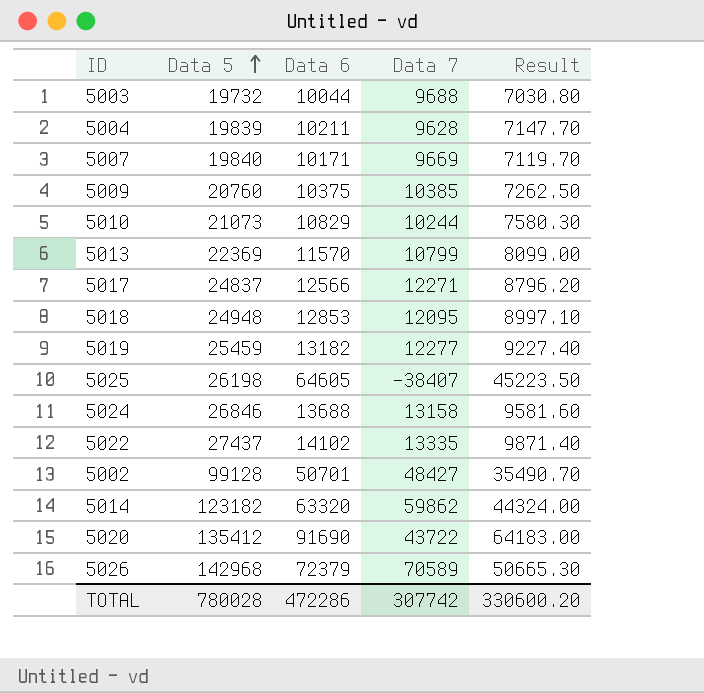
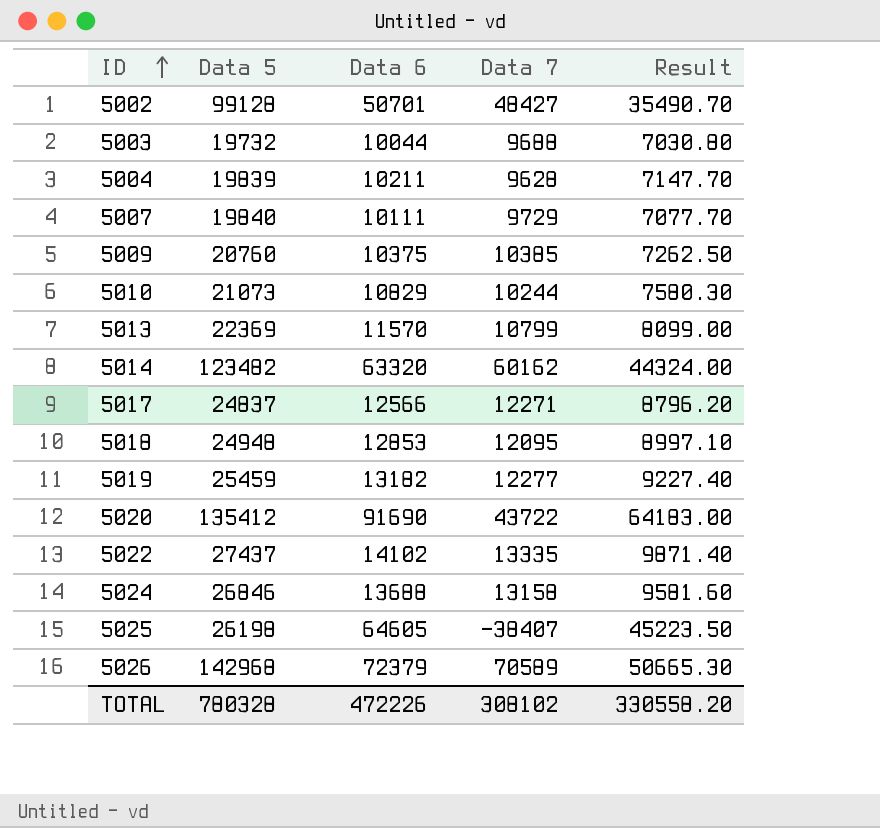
row order: Data 5 ascending -> ID ascending
5007 | Data 6: 10171 -> 10111
5007 | Data 7: 9669 -> 9729
5007 | Result: 7119.70 -> 7077.70
5014 | Data 5: 123182 -> 123482
5014 | Data 7: 59862 -> 60162
TOTAL | Data 5: 780028 -> 780328
TOTAL | Data 6: 472286 -> 472226
TOTAL | Data 7: 307742 -> 308102
TOTAL | Result: 330600.20 -> 330558.20

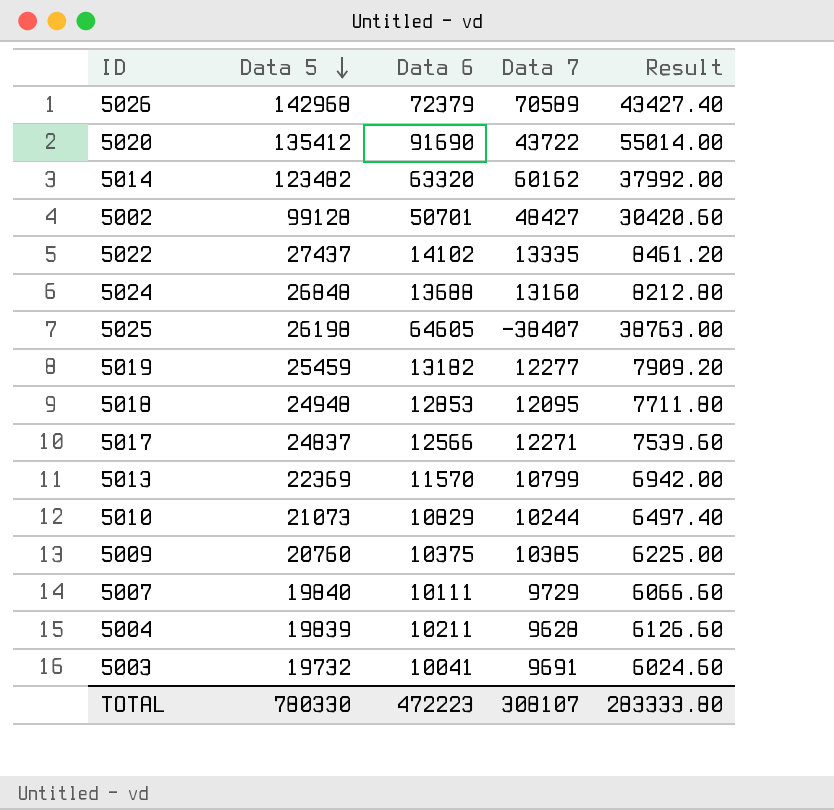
row order: ID ascending -> Data 5 descending
column Result | formula: [Data 6] * 0.7 -> [Data 6] * 0.6
5024 | Data 5: 26846 -> 26848
5024 | Data 7: 13158 -> 13160
5003 | Data 6: 10044 -> 10041
5003 | Data 7: 9688 -> 9691
TOTAL | Data 5: 780328 -> 780330
TOTAL | Data 6: 472226 -> 472223
TOTAL | Data 7: 308102 -> 308107
TOTAL | Result: 330558.20 -> 283333.80

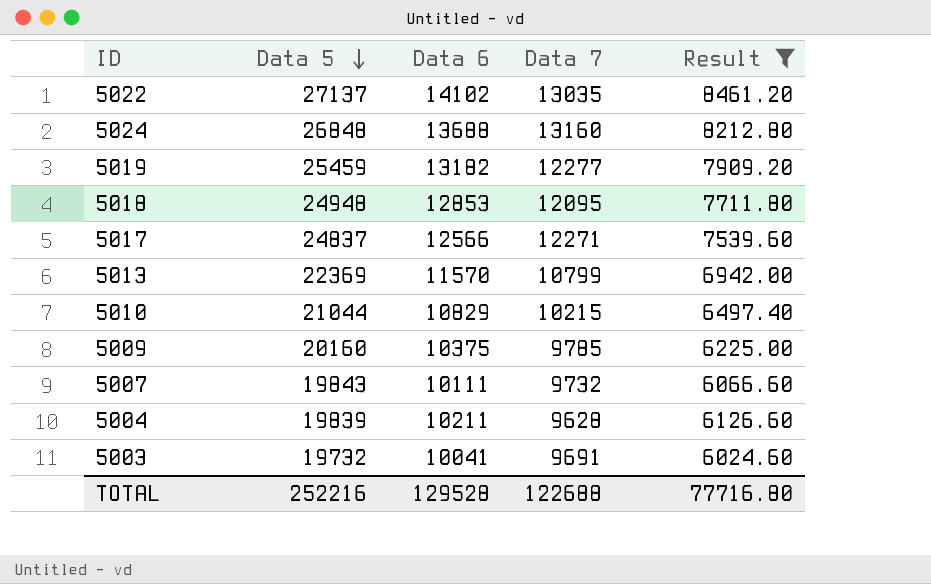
filter: none -> Result <= 8461.20
5022 | Data 5: 27437 -> 27137
5022 | Data 7: 13335 -> 13035
5010 | Data 5: 21073 -> 21044
5010 | Data 7: 10244 -> 10215
5009 | Data 5: 20760 -> 20160
5009 | Data 7: 10385 -> 9785
5007 | Data 5: 19840 -> 19843
5007 | Data 7: 9729 -> 9732
TOTAL | Data 5: 780330 -> 252216
TOTAL | Data 6: 472223 -> 129528
TOTAL | Data 7: 308107 -> 122688
TOTAL | Result: 283333.80 -> 77716.80

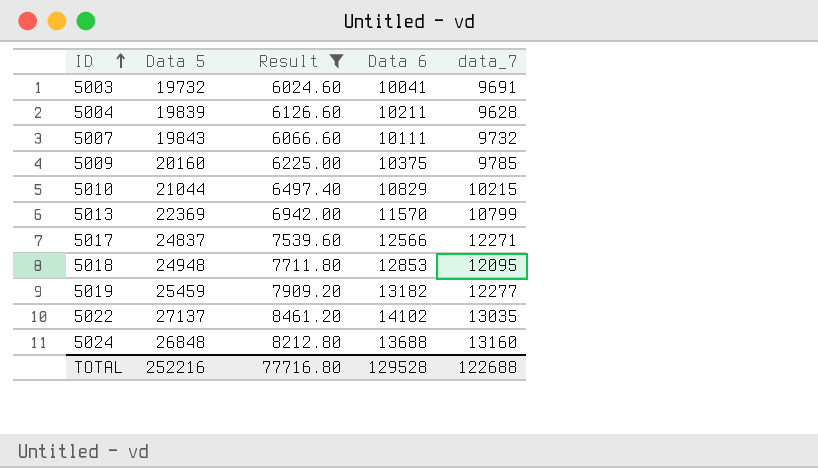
row order: Data 5 descending -> ID ascending
column Result | position: 5 -> 3
column name: Data 7 -> data_7

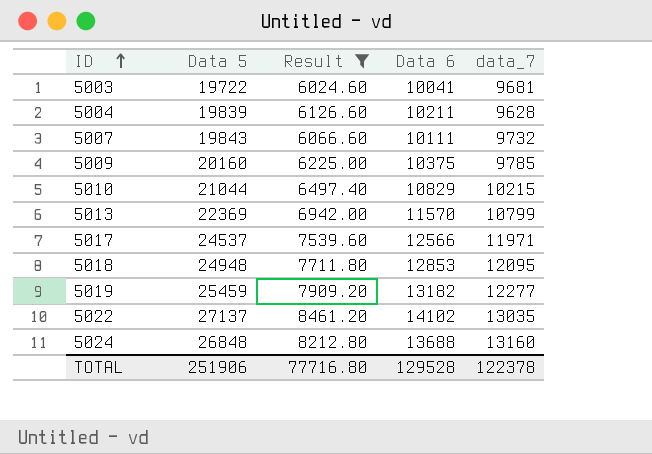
5003 | Data 5: 19732 -> 19722
5003 | data_7: 9691 -> 9681
5017 | Data 5: 24837 -> 24537
5017 | data_7: 12271 -> 11971
TOTAL | Data 5: 252216 -> 251906
TOTAL | data_7: 122688 -> 122378

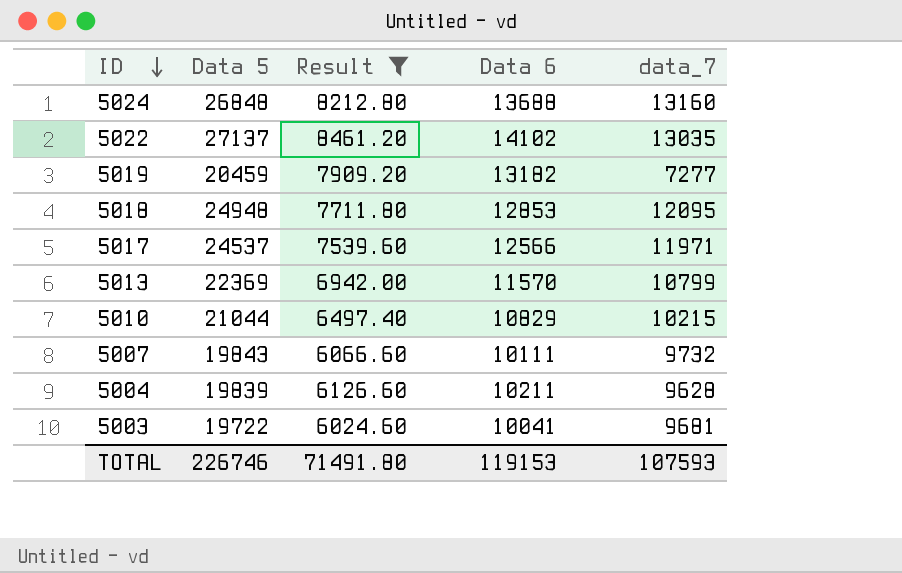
row order: ID ascending -> ID descending
row 5009: 20160 | 6225.00 | 10375 | 9785 -> none
5019 | Data 5: 25459 -> 20459
5019 | data_7: 12277 -> 7277
TOTAL | Data 5: 251906 -> 226746
TOTAL | Result: 77716.80 -> 71491.80
TOTAL | Data 6: 129528 -> 119153
TOTAL | data_7: 122378 -> 107593

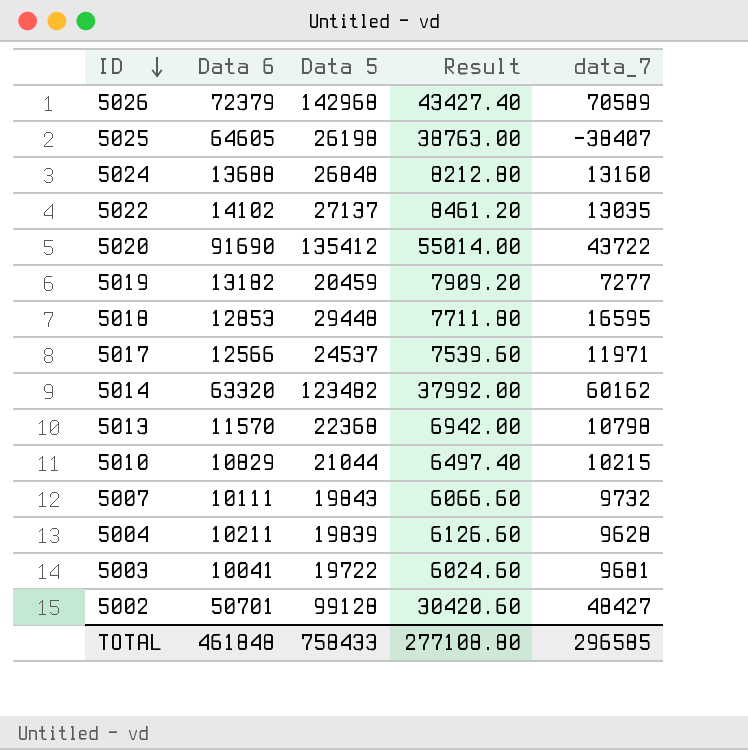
filter: Result <= 8461.20 -> none
column Data 6 | position: 4 -> 2
5018 | Data 5: 24948 -> 29448
5018 | data_7: 12095 -> 16595
5013 | Data 5: 22369 -> 22368
5013 | data_7: 10799 -> 10798
TOTAL | Data 6: 119153 -> 461848
TOTAL | Data 5: 226746 -> 758433
TOTAL | Result: 71491.80 -> 277108.80
TOTAL | data_7: 107593 -> 296585

